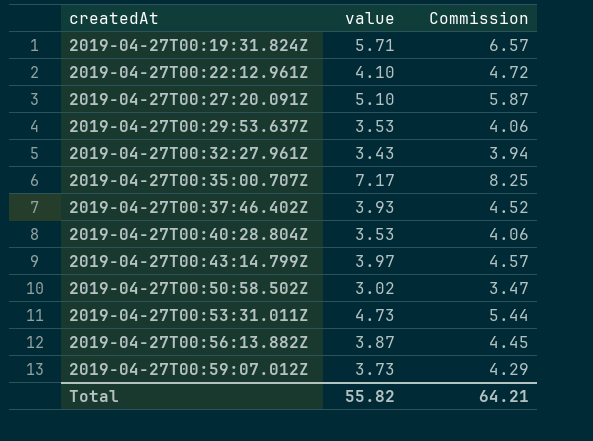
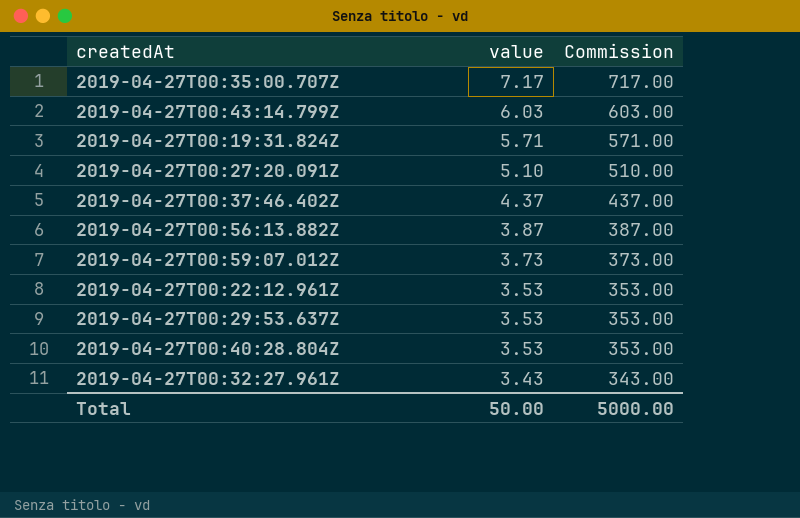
row order: createdAt ascending -> value descending
column Commission | formula: [value] * 1.15 -> [value] * 100
row 2019-04-27T00:50:58.502Z: 3.02 | 3.47 -> none
row 2019-04-27T00:53:31.011Z: 4.73 | 5.44 -> none
2019-04-27T00:43:14.799Z | value: 3.97 -> 6.03
2019-04-27T00:37:46.402Z | value: 3.93 -> 4.37
2019-04-27T00:22:12.961Z | value: 4.10 -> 3.53
Total | value: 55.82 -> 50.00
Total | Commission: 64.21 -> 5000.00

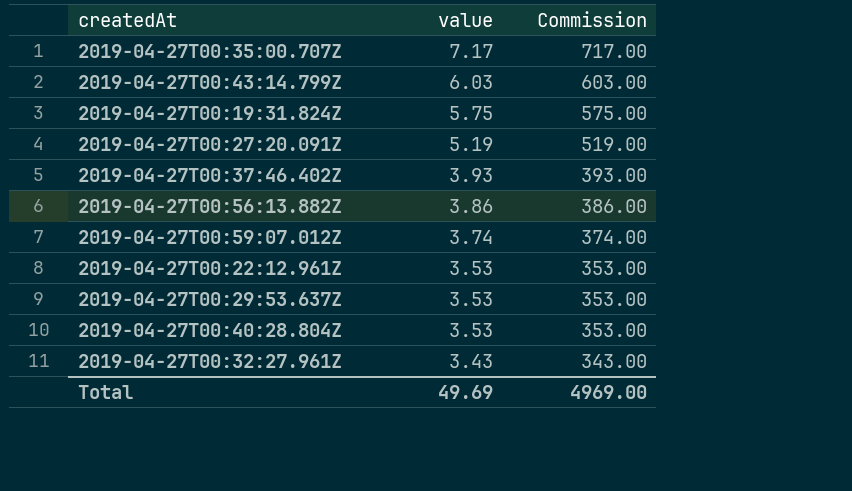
2019-04-27T00:19:31.824Z | value: 5.71 -> 5.75
2019-04-27T00:19:31.824Z | Commission: 571.00 -> 575.00
2019-04-27T00:27:20.091Z | value: 5.10 -> 5.19
2019-04-27T00:27:20.091Z | Commission: 510.00 -> 519.00
2019-04-27T00:37:46.402Z | value: 4.37 -> 3.93
2019-04-27T00:37:46.402Z | Commission: 437.00 -> 393.00
2019-04-27T00:56:13.882Z | value: 3.87 -> 3.86
2019-04-27T00:56:13.882Z | Commission: 387.00 -> 386.00
2019-04-27T00:59:07.012Z | value: 3.73 -> 3.74
2019-04-27T00:59:07.012Z | Commission: 373.00 -> 374.00
Total | value: 50.00 -> 49.69
Total | Commission: 5000.00 -> 4969.00

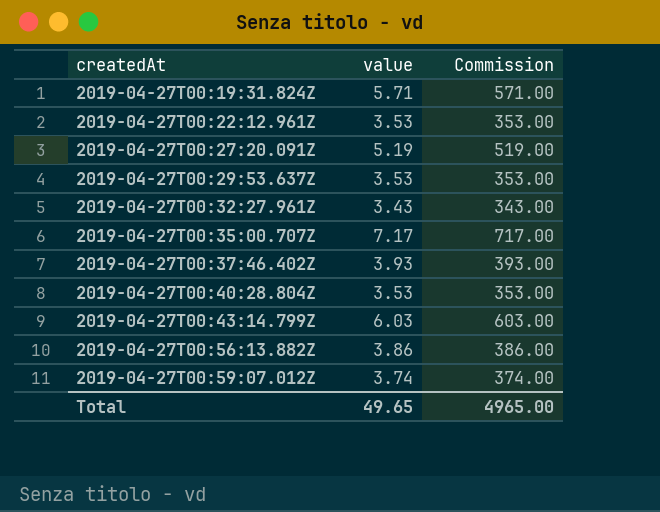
row order: value descending -> createdAt ascending
2019-04-27T00:19:31.824Z | value: 5.75 -> 5.71
2019-04-27T00:19:31.824Z | Commission: 575.00 -> 571.00
Total | value: 49.69 -> 49.65
Total | Commission: 4969.00 -> 4965.00

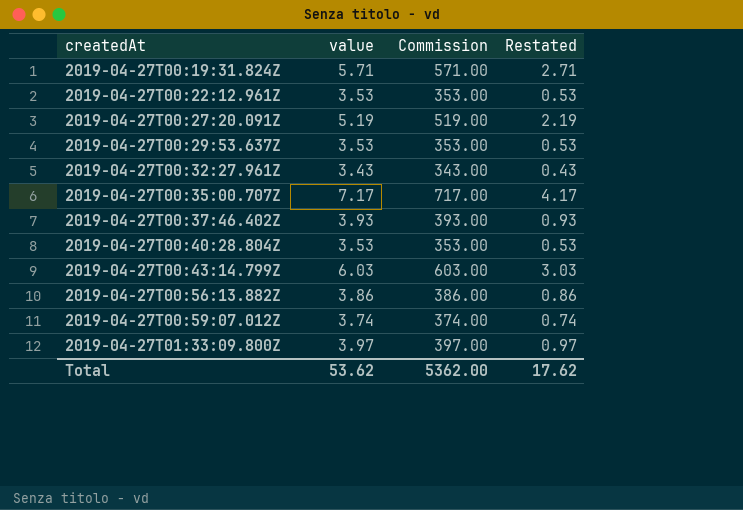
column Restated | formula: none -> [value] - 3
row 2019-04-27T01:33:09.800Z: none -> 3.97 | 397.00 | 0.97
Total | value: 49.65 -> 53.62
Total | Commission: 4965.00 -> 5362.00

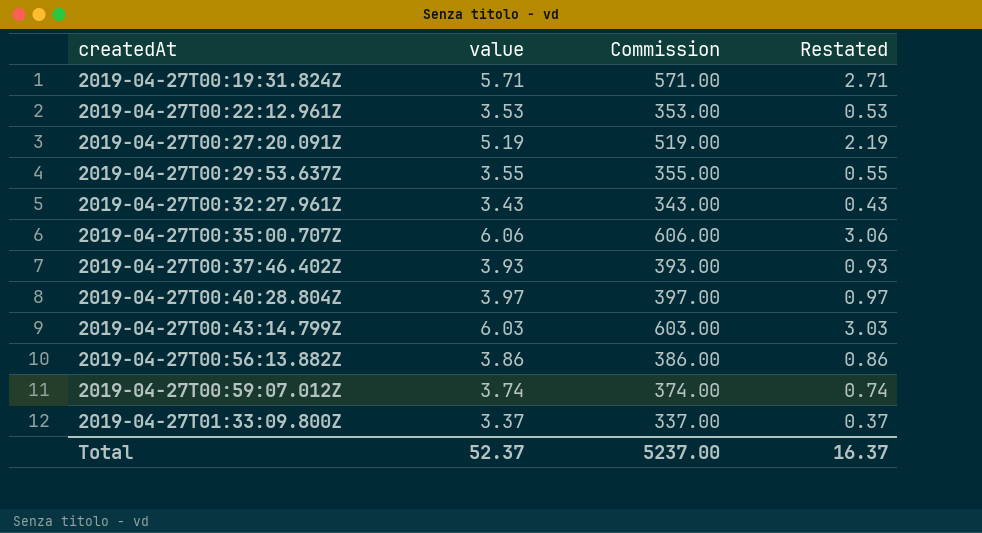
2019-04-27T00:29:53.637Z | value: 3.53 -> 3.55
2019-04-27T00:29:53.637Z | Commission: 353.00 -> 355.00
2019-04-27T00:29:53.637Z | Restated: 0.53 -> 0.55
2019-04-27T00:35:00.707Z | value: 7.17 -> 6.06
2019-04-27T00:35:00.707Z | Commission: 717.00 -> 606.00
2019-04-27T00:35:00.707Z | Restated: 4.17 -> 3.06
2019-04-27T00:40:28.804Z | value: 3.53 -> 3.97
2019-04-27T00:40:28.804Z | Commission: 353.00 -> 397.00
2019-04-27T00:40:28.804Z | Restated: 0.53 -> 0.97
2019-04-27T01:33:09.800Z | value: 3.97 -> 3.37
2019-04-27T01:33:09.800Z | Commission: 397.00 -> 337.00
2019-04-27T01:33:09.800Z | Restated: 0.97 -> 0.37
Total | value: 53.62 -> 52.37
Total | Commission: 5362.00 -> 5237.00
Total | Restated: 17.62 -> 16.37

